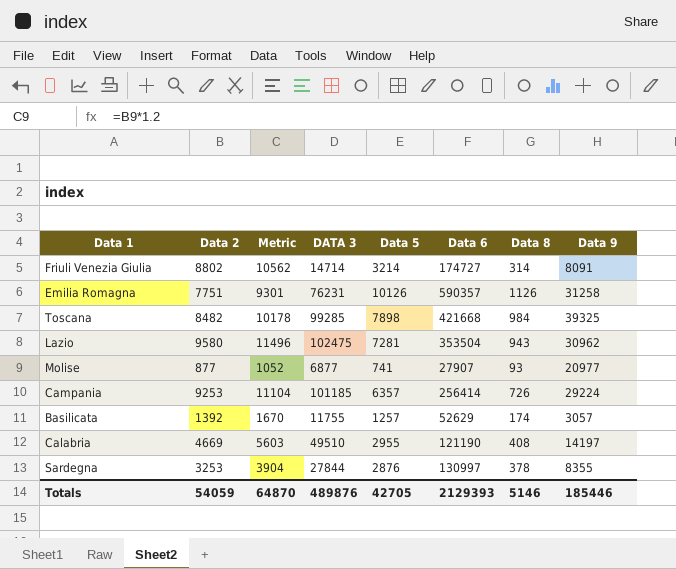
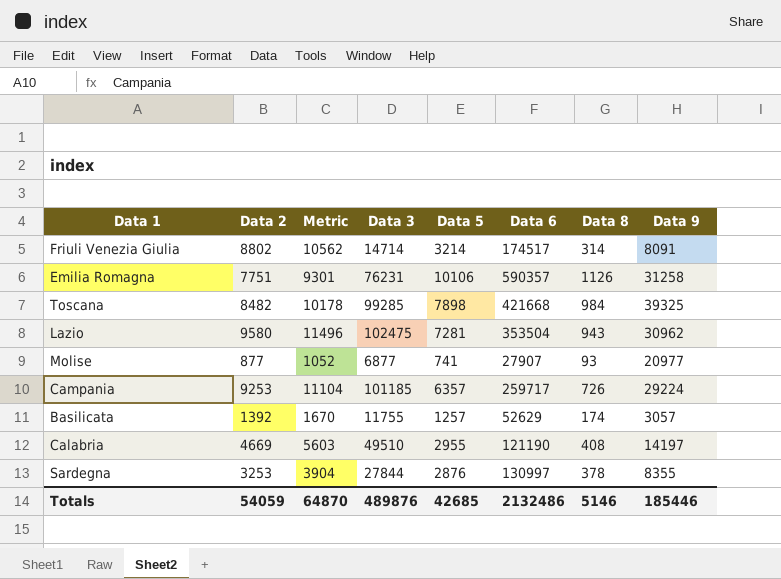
column name: DATA 3 -> Data 3
Friuli Venezia Giulia | Data 6: 174727 -> 174517
Emilia Romagna | Data 5: 10126 -> 10106
Campania | Data 6: 256414 -> 259717
Totals | Data 5: 42705 -> 42685
Totals | Data 6: 2129393 -> 2132486

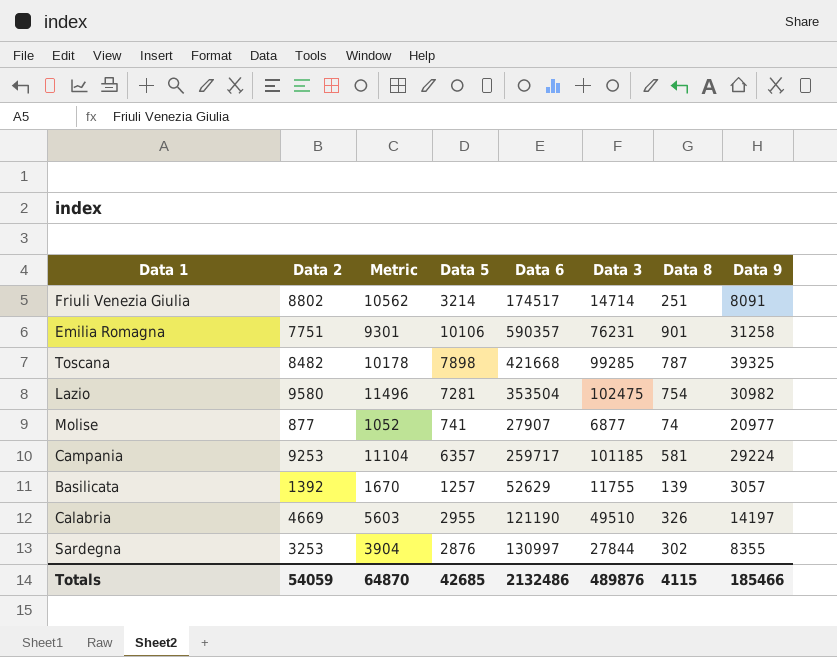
column Data 3 | position: 4 -> 6
Friuli Venezia Giulia | Data 8: 314 -> 251
Emilia Romagna | Data 8: 1126 -> 901
Toscana | Data 8: 984 -> 787
Lazio | Data 8: 943 -> 754
Lazio | Data 9: 30962 -> 30982
Molise | Data 8: 93 -> 74
Campania | Data 8: 726 -> 581
Basilicata | Data 8: 174 -> 139
Calabria | Data 8: 408 -> 326
Sardegna | Data 8: 378 -> 302
Totals | Data 8: 5146 -> 4115
Totals | Data 9: 185446 -> 185466

